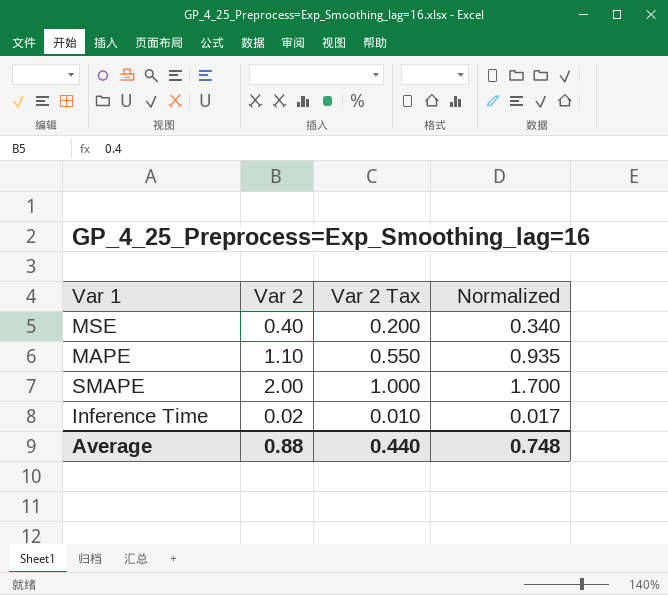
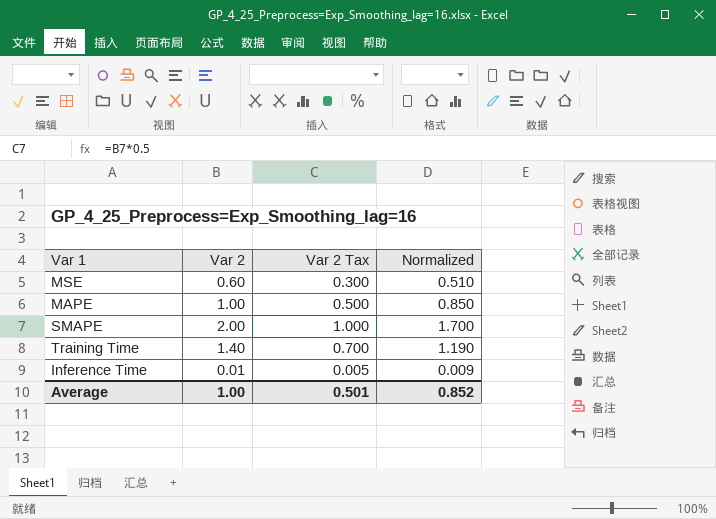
MSE | Var 2: 0.40 -> 0.60
MSE | Var 2 Tax: 0.200 -> 0.300
MSE | Normalized: 0.340 -> 0.510
MAPE | Var 2: 1.10 -> 1.00
MAPE | Var 2 Tax: 0.550 -> 0.500
MAPE | Normalized: 0.935 -> 0.850
row Training Time: none -> 1.40 | 0.700 | 1.190
Inference Time | Var 2: 0.02 -> 0.01
Inference Time | Var 2 Tax: 0.010 -> 0.005
Inference Time | Normalized: 0.017 -> 0.009
Average | Var 2: 0.88 -> 1.00
Average | Var 2 Tax: 0.440 -> 0.501
Average | Normalized: 0.748 -> 0.852

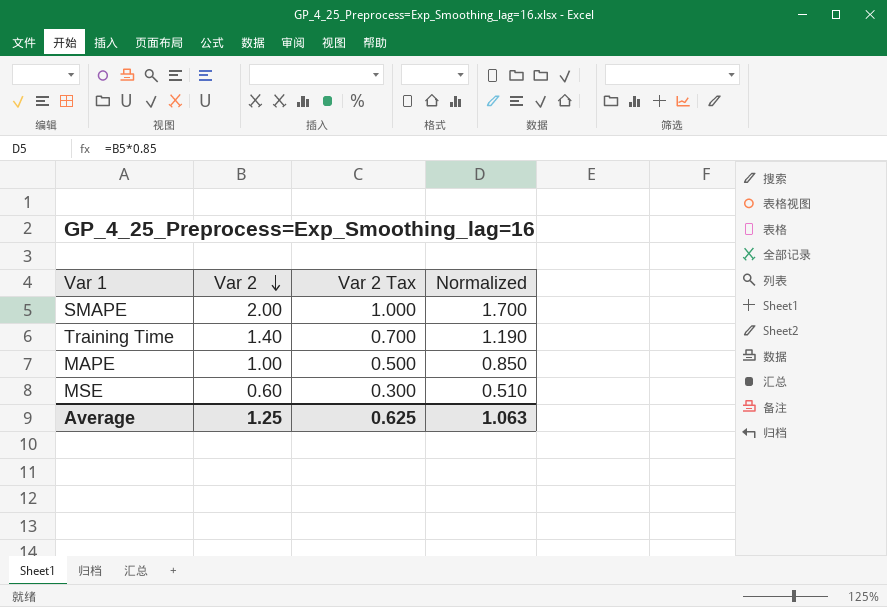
row order: none -> Var 2 descending
row Inference Time: 0.01 | 0.005 | 0.009 -> none
Average | Var 2: 1.00 -> 1.25
Average | Var 2 Tax: 0.501 -> 0.625
Average | Normalized: 0.852 -> 1.063

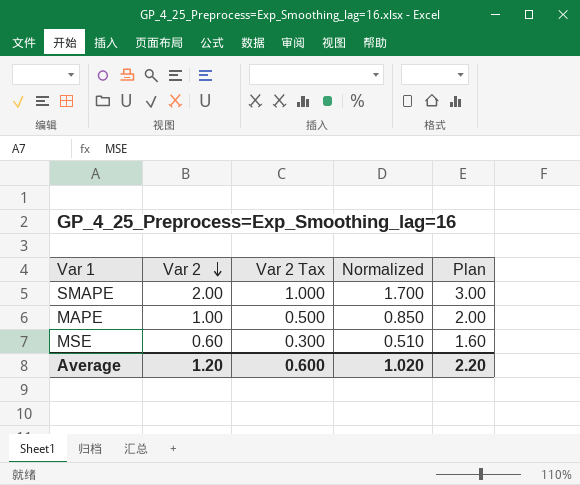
column Plan | formula: none -> [Var 2] + 1
row Training Time: 1.40 | 0.700 | 1.190 -> none
Average | Var 2: 1.25 -> 1.20
Average | Var 2 Tax: 0.625 -> 0.600
Average | Normalized: 1.063 -> 1.020

